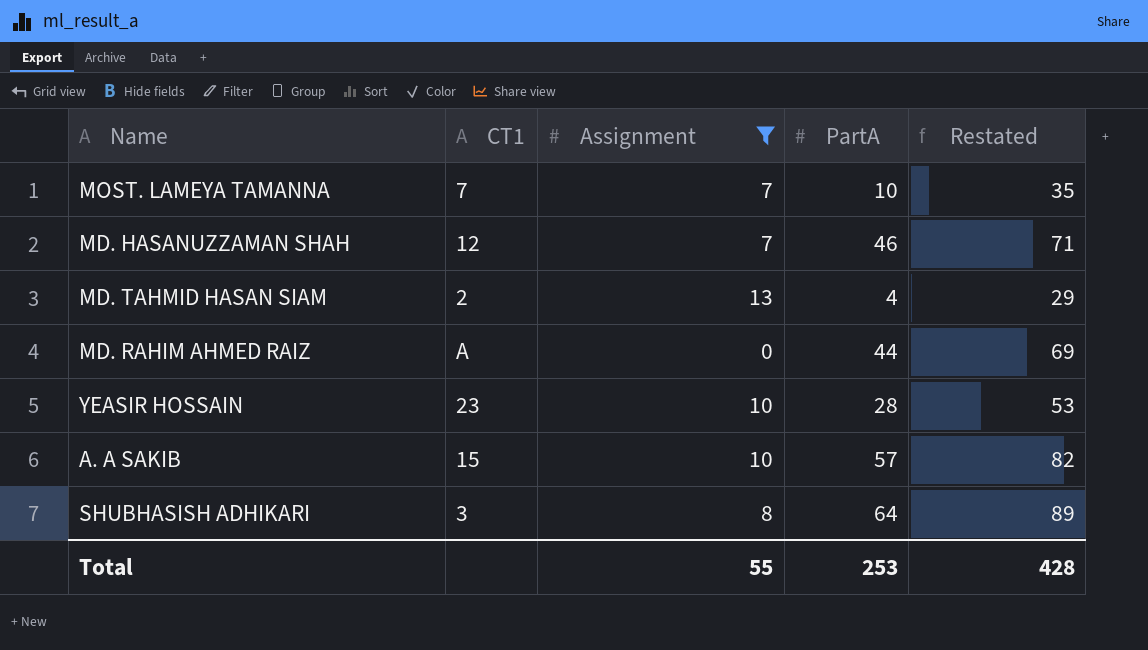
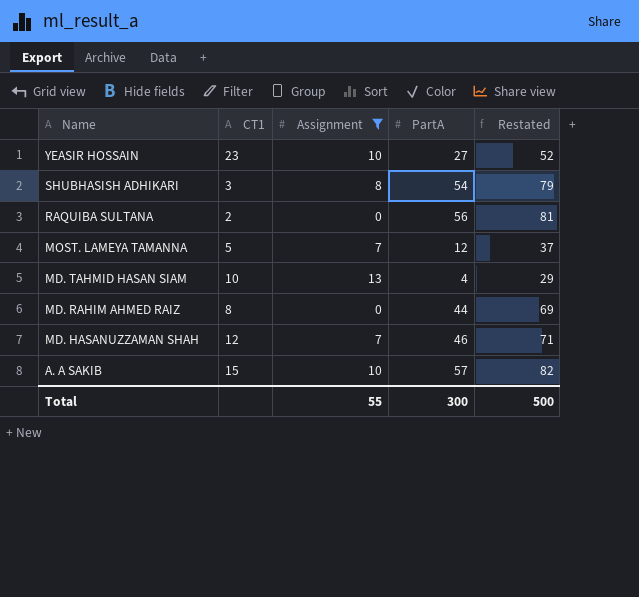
row order: none -> Name descending
YEASIR HOSSAIN | PartA: 28 -> 27
YEASIR HOSSAIN | Restated: 53 -> 52
SHUBHASISH ADHIKARI | PartA: 64 -> 54
SHUBHASISH ADHIKARI | Restated: 89 -> 79
row RAQUIBA SULTANA: none -> 2 | 0 | 56 | 81
MOST. LAMEYA TAMANNA | CT1: 7 -> 5
MOST. LAMEYA TAMANNA | PartA: 10 -> 12
MOST. LAMEYA TAMANNA | Restated: 35 -> 37
MD. TAHMID HASAN SIAM | CT1: 2 -> 10
MD. RAHIM AHMED RAIZ | CT1: A -> 8
Total | PartA: 253 -> 300
Total | Restated: 428 -> 500

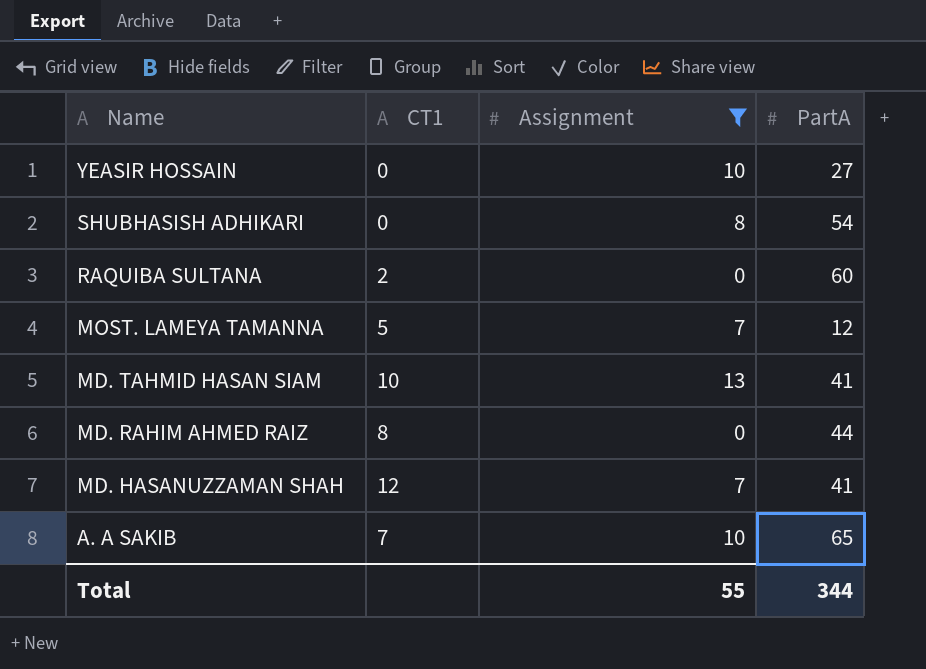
column Restated | formula: [PartA] + 25 -> none
YEASIR HOSSAIN | CT1: 23 -> 0
SHUBHASISH ADHIKARI | CT1: 3 -> 0
RAQUIBA SULTANA | PartA: 56 -> 60
MD. TAHMID HASAN SIAM | PartA: 4 -> 41
MD. HASANUZZAMAN SHAH | PartA: 46 -> 41
A. A SAKIB | CT1: 15 -> 7
A. A SAKIB | PartA: 57 -> 65
Total | PartA: 300 -> 344

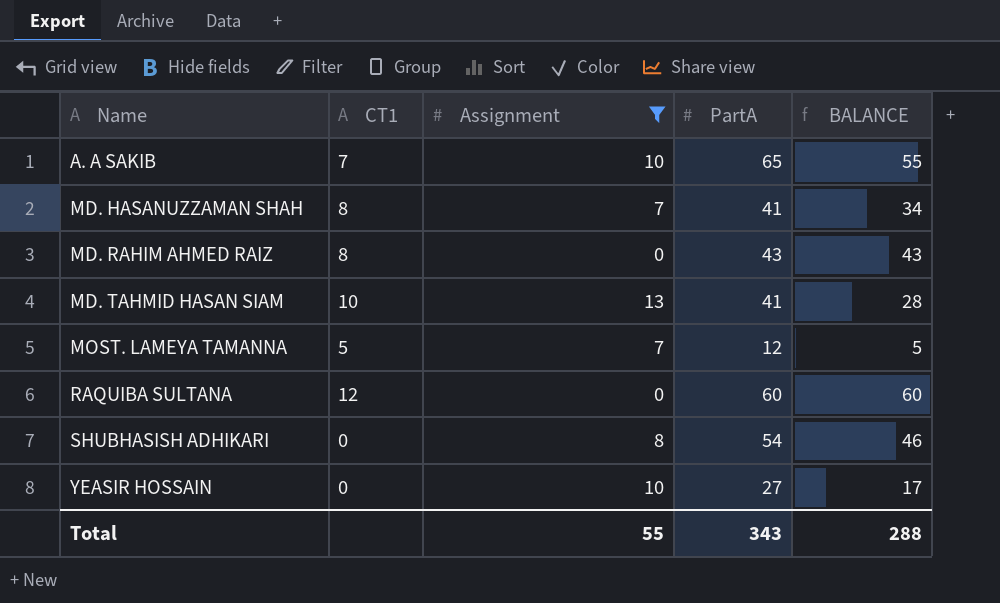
row order: Name descending -> Name ascending
column BALANCE | formula: none -> [PartA] - [Assignment]
MD. HASANUZZAMAN SHAH | CT1: 12 -> 8
MD. RAHIM AHMED RAIZ | PartA: 44 -> 43
RAQUIBA SULTANA | CT1: 2 -> 12
Total | PartA: 344 -> 343

